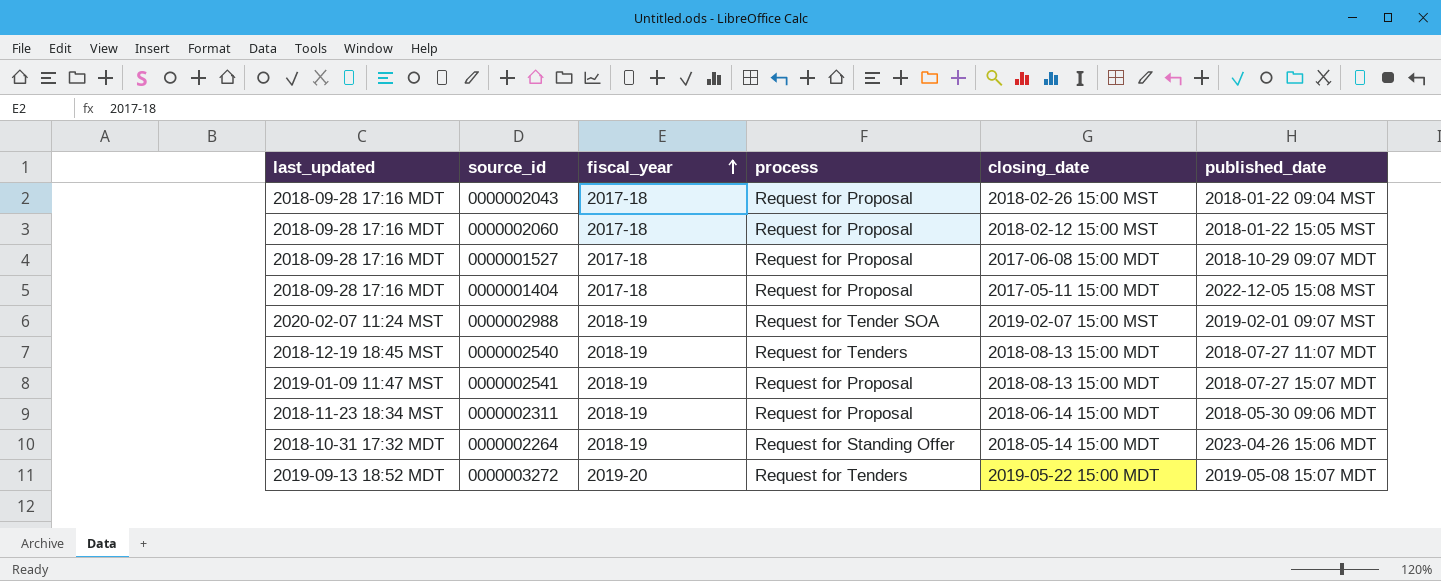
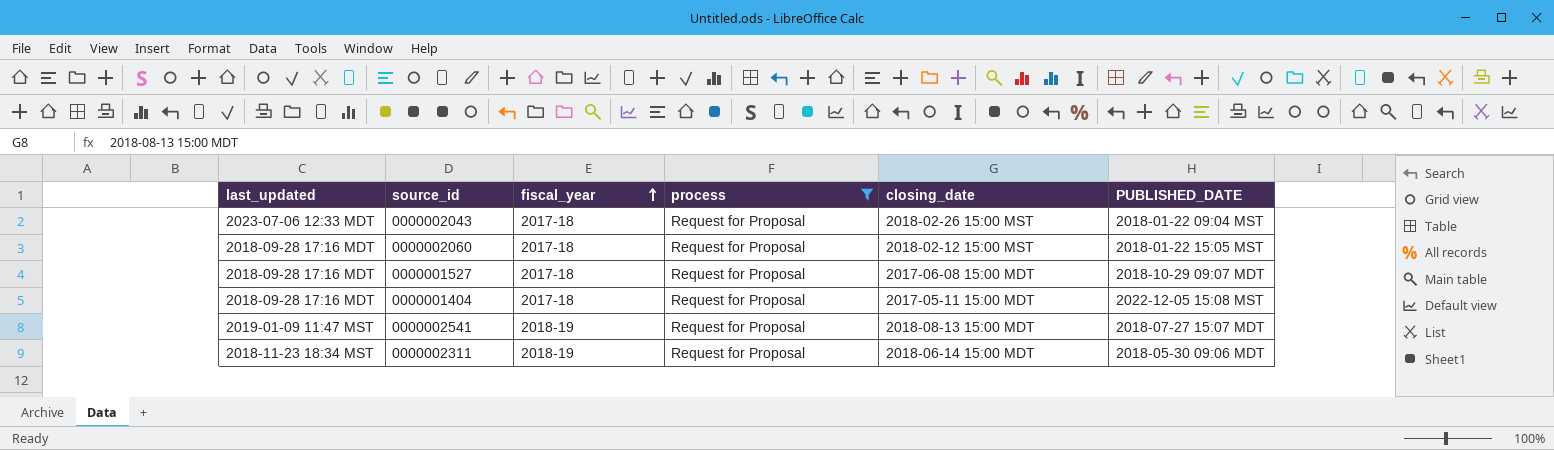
filter: none -> process = Request for Proposal
column name: published_date -> PUBLISHED_DATE
0000002043 | last_updated: 2018-09-28 17:16 MDT -> 2023-07-06 12:33 MDT

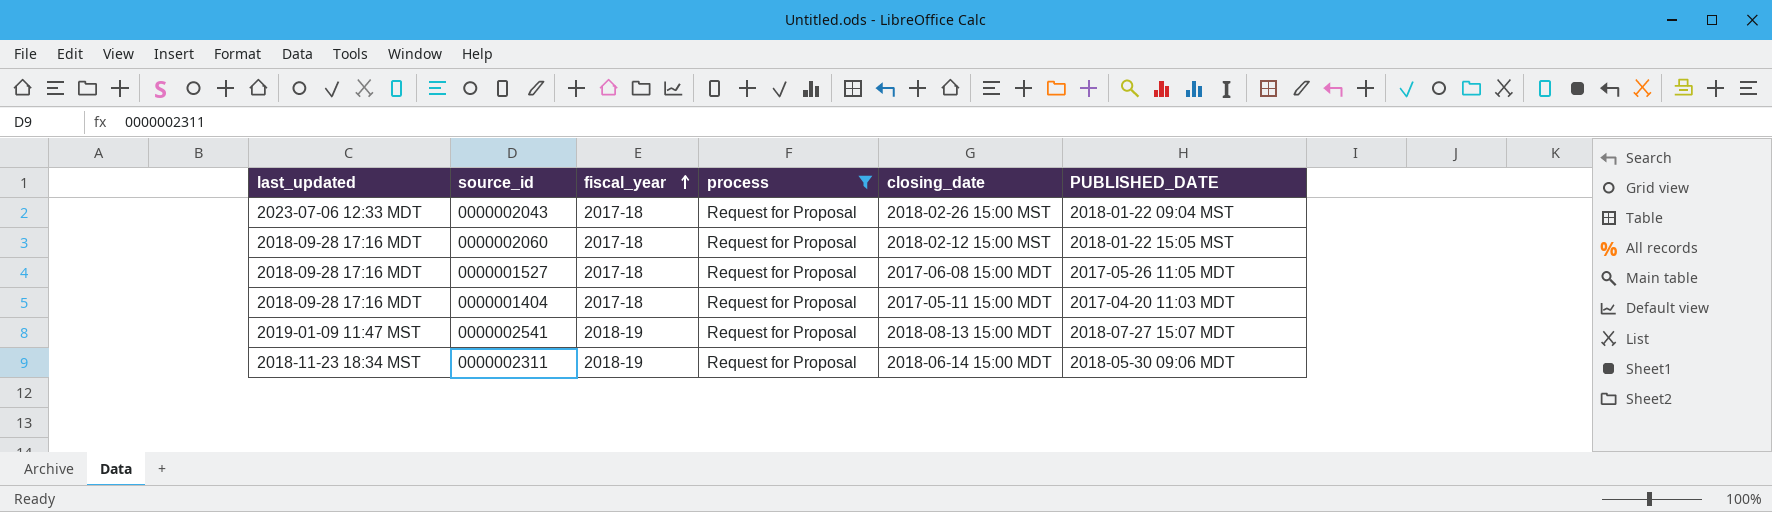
0000001527 | PUBLISHED_DATE: 2018-10-29 09:07 MDT -> 2017-05-26 11:05 MDT
0000001404 | PUBLISHED_DATE: 2022-12-05 15:08 MST -> 2017-04-20 11:03 MDT

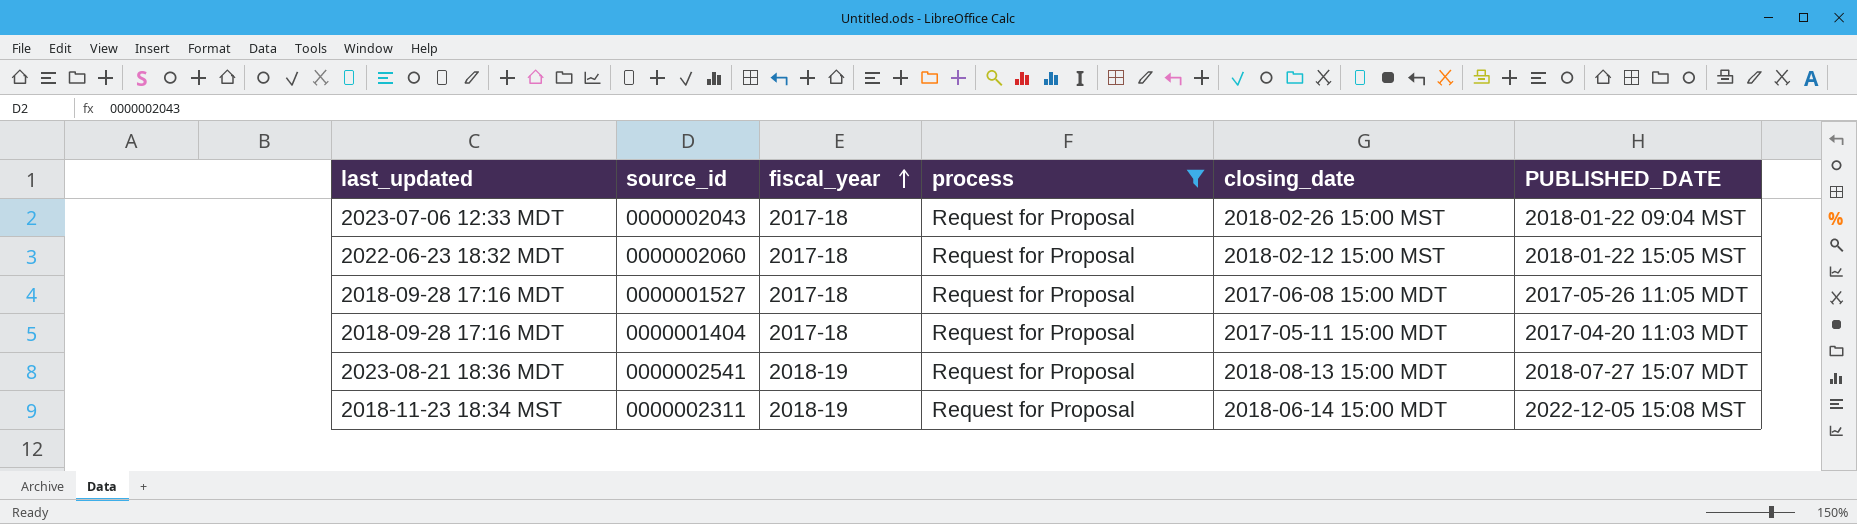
0000002060 | last_updated: 2018-09-28 17:16 MDT -> 2022-06-23 18:32 MDT
0000002541 | last_updated: 2019-01-09 11:47 MST -> 2023-08-21 18:36 MDT
0000002311 | PUBLISHED_DATE: 2018-05-30 09:06 MDT -> 2022-12-05 15:08 MST

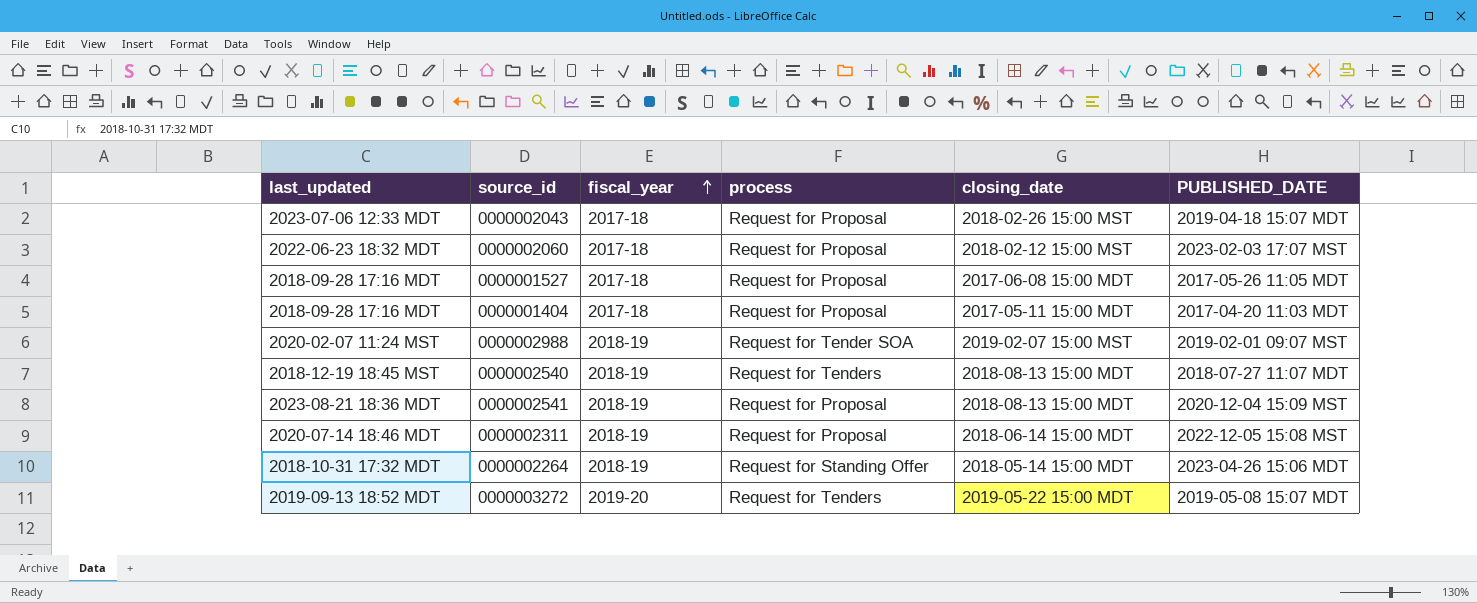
filter: process = Request for Proposal -> none
0000002043 | PUBLISHED_DATE: 2018-01-22 09:04 MST -> 2019-04-18 15:07 MDT
0000002060 | PUBLISHED_DATE: 2018-01-22 15:05 MST -> 2023-02-03 17:07 MST
0000002541 | PUBLISHED_DATE: 2018-07-27 15:07 MDT -> 2020-12-04 15:09 MST
0000002311 | last_updated: 2018-11-23 18:34 MST -> 2020-07-14 18:46 MDT

